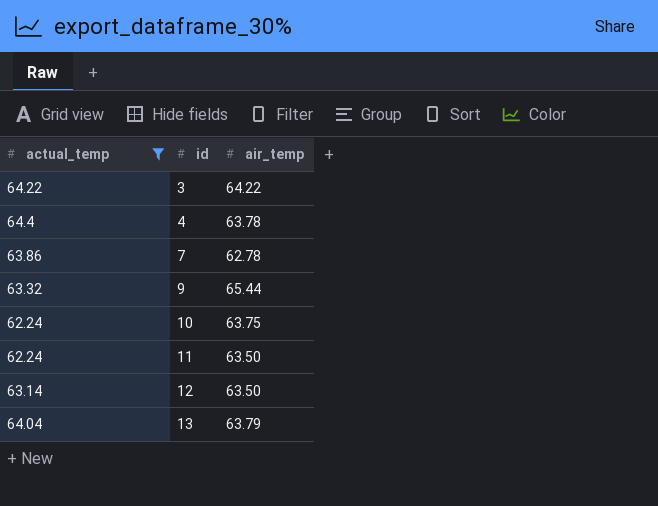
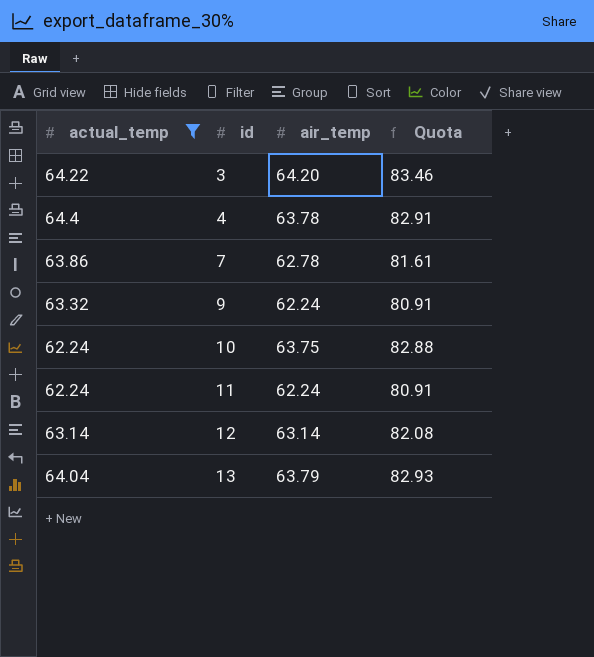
column Quota | formula: none -> [air_temp] * 1.3
3 | air_temp: 64.22 -> 64.20
9 | air_temp: 65.44 -> 62.24
11 | air_temp: 63.50 -> 62.24
12 | air_temp: 63.50 -> 63.14

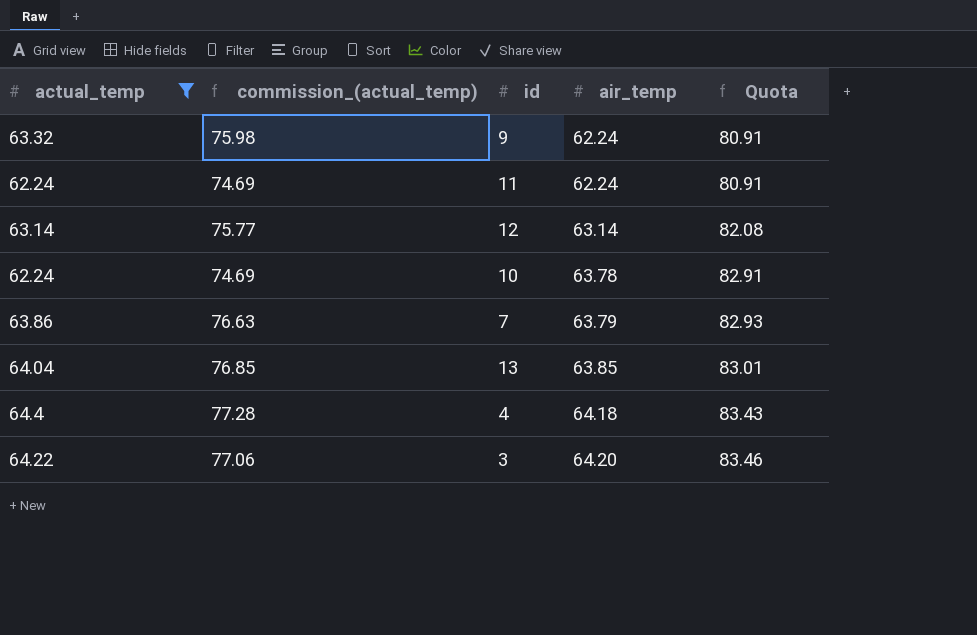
row order: id ascending -> air_temp ascending
column commission_(actual_temp) | formula: none -> [actual_temp] * 1.2
10 | air_temp: 63.75 -> 63.78
10 | Quota: 82.88 -> 82.91
7 | air_temp: 62.78 -> 63.79
7 | Quota: 81.61 -> 82.93
13 | air_temp: 63.79 -> 63.85
13 | Quota: 82.93 -> 83.01
4 | air_temp: 63.78 -> 64.18
4 | Quota: 82.91 -> 83.43

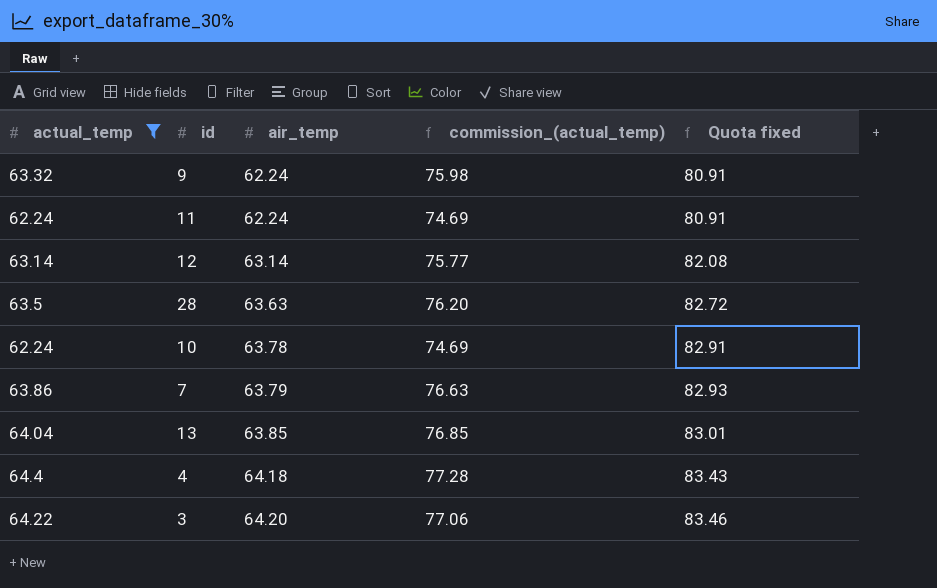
column commission_(actual_temp) | position: 2 -> 4
column name: Quota -> Quota fixed
row 28: none -> 63.5 | 63.63 | 76.20 | 82.72

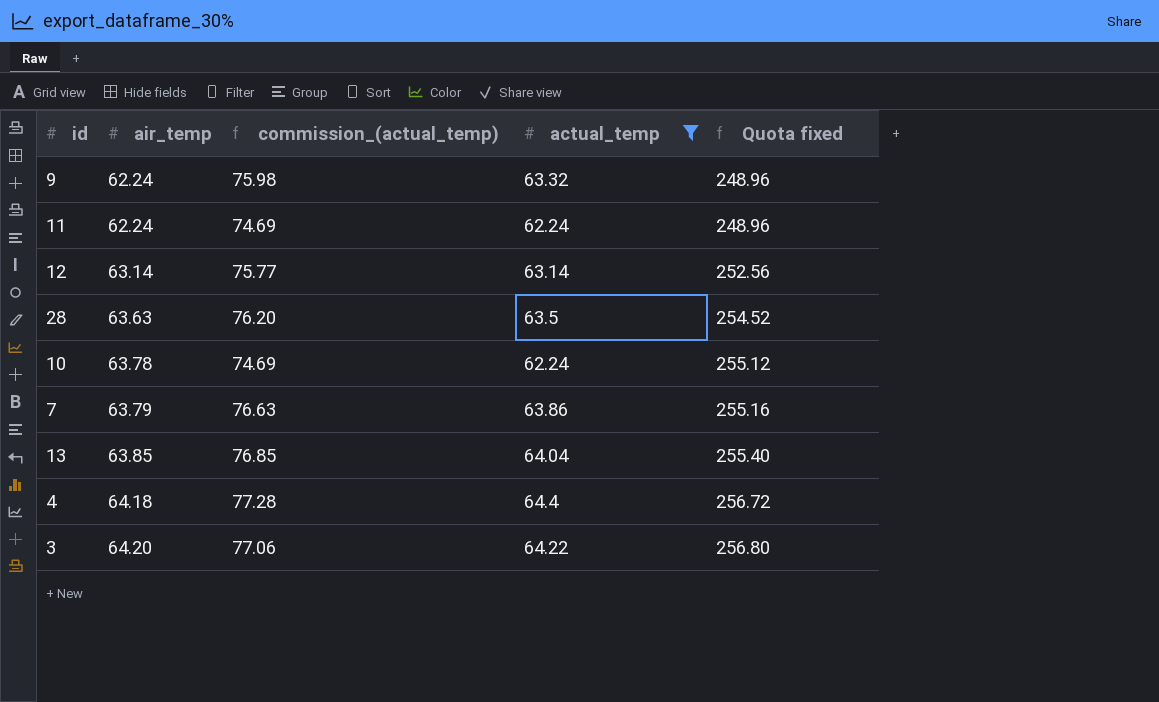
column actual_temp | position: 1 -> 4
column Quota fixed | formula: [air_temp] * 1.3 -> [air_temp] * 4

